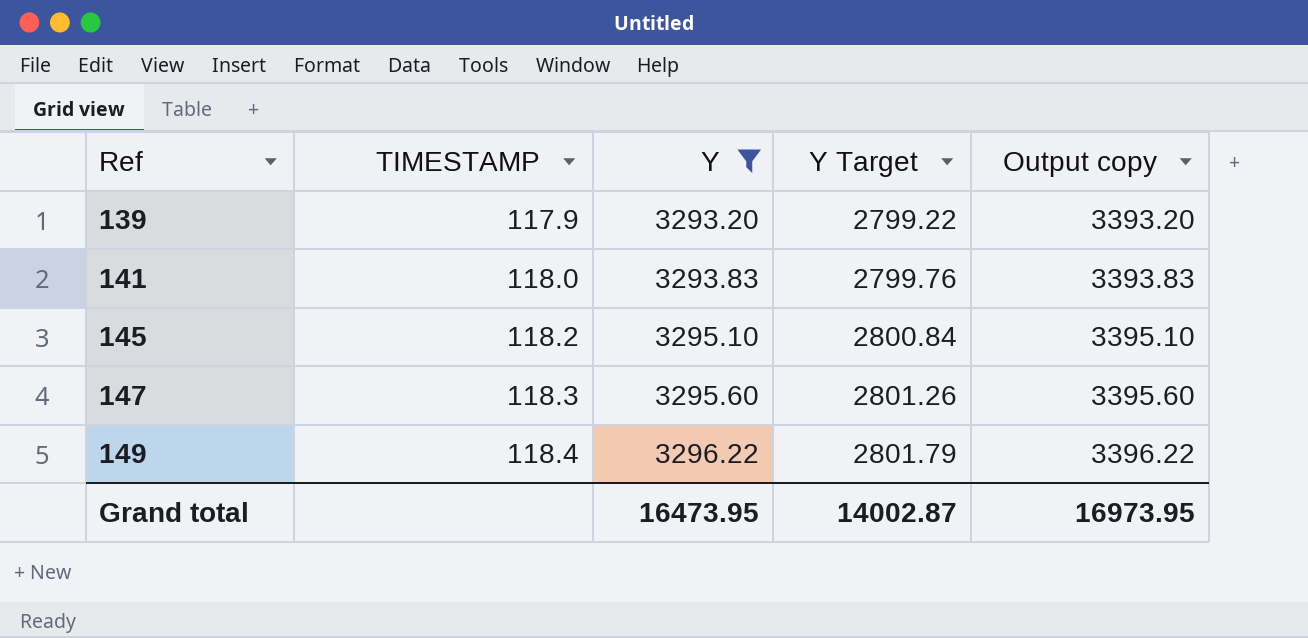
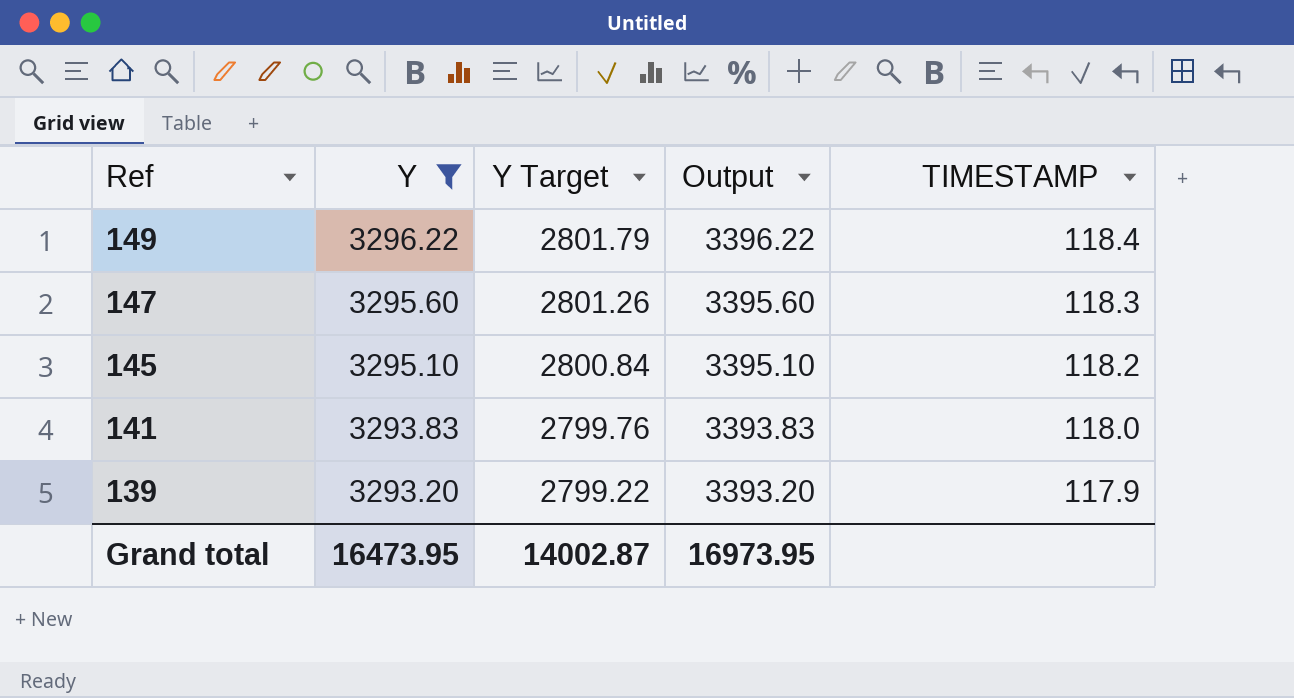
row order: Ref ascending -> Ref descending
column name: Output copy -> Output
column TIMESTAMP | position: 2 -> 5

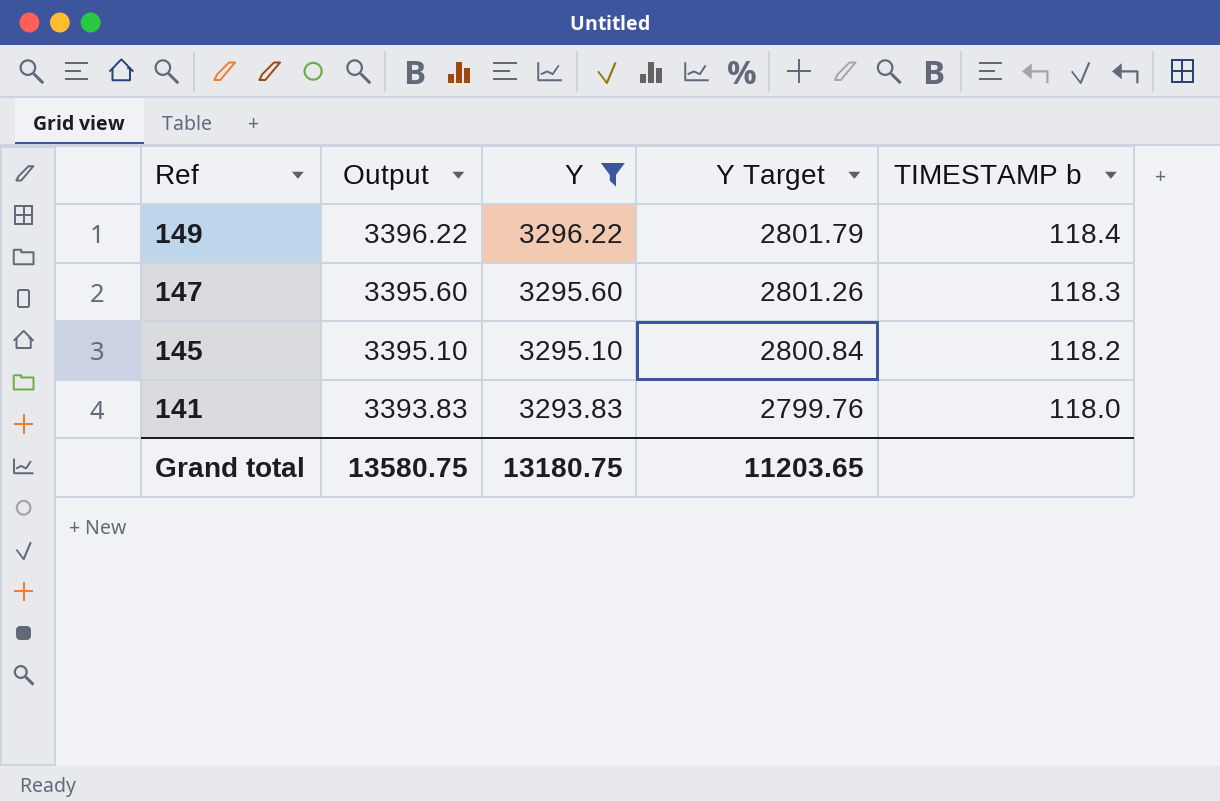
column Output | position: 4 -> 2
column name: TIMESTAMP -> TIMESTAMP b
row 139: 3293.20 | 2799.22 | 3393.20 | 117.9 -> none
Grand total | Output: 16973.95 -> 13580.75
Grand total | Y: 16473.95 -> 13180.75
Grand total | Y Target: 14002.87 -> 11203.65

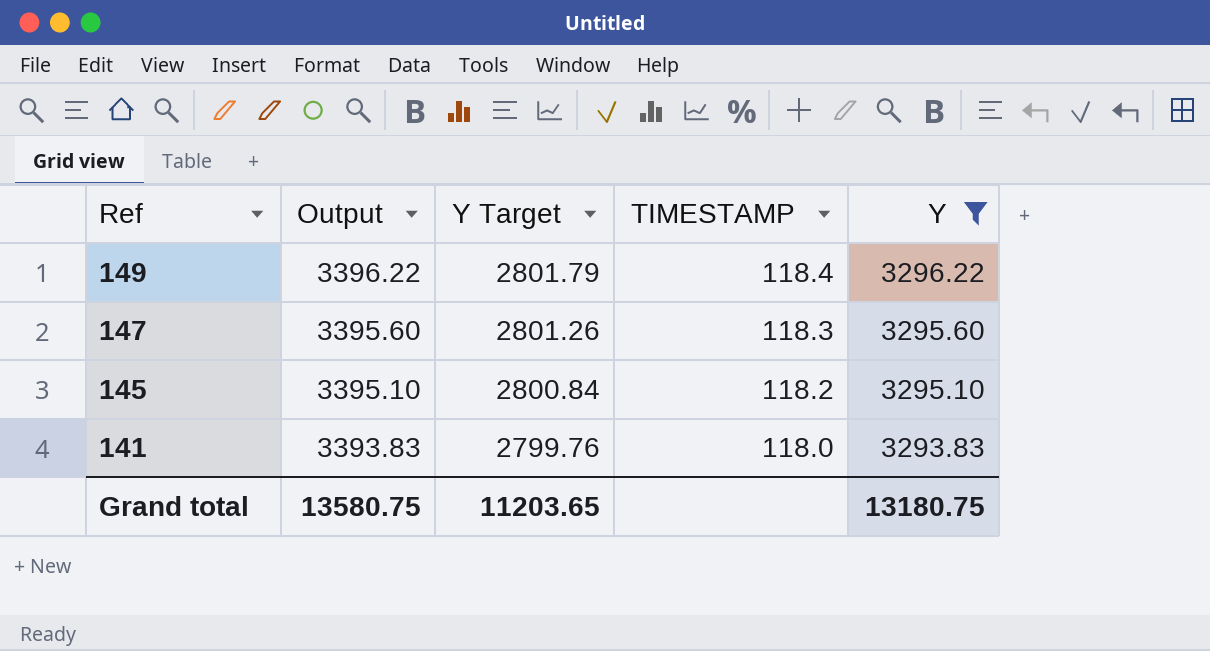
column name: TIMESTAMP b -> TIMESTAMP
column Y | position: 3 -> 5

